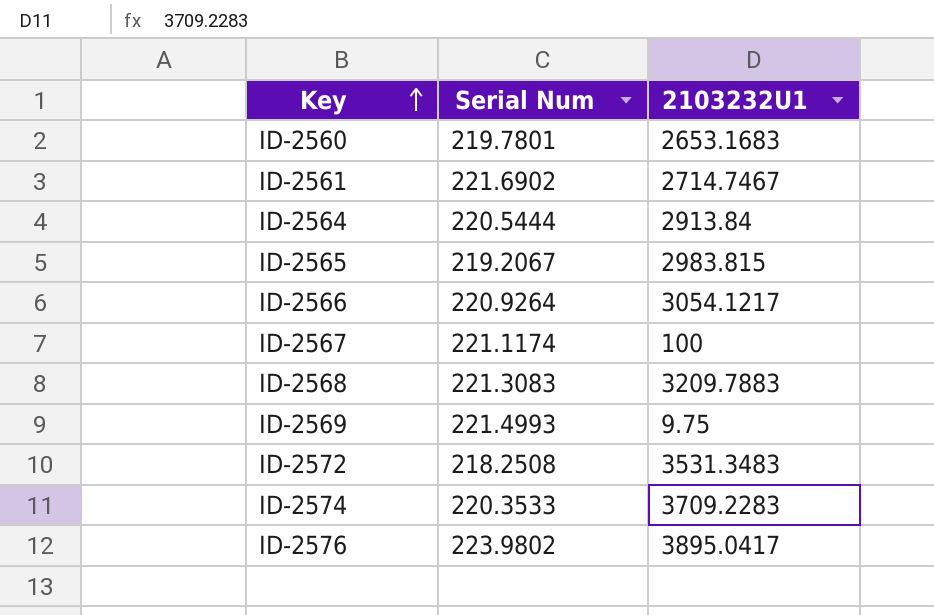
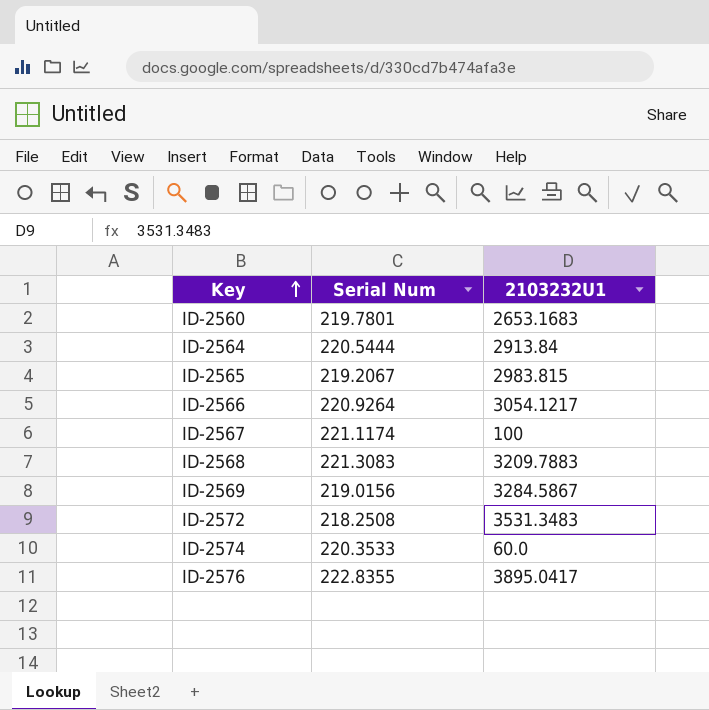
row ID-2561: 221.6902 | 2714.7467 -> none
ID-2569 | Serial Num: 221.4993 -> 219.0156
ID-2569 | 2103232U1: 9.75 -> 3284.5867
ID-2574 | 2103232U1: 3709.2283 -> 60.0
ID-2576 | Serial Num: 223.9802 -> 222.8355

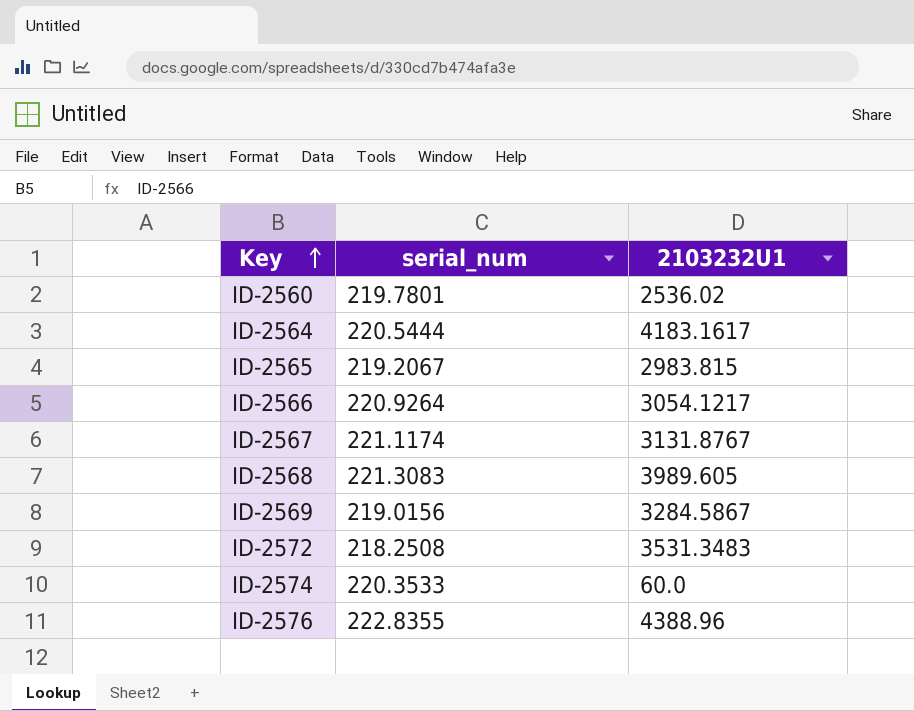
column name: Serial Num -> serial_num
ID-2560 | 2103232U1: 2653.1683 -> 2536.02
ID-2564 | 2103232U1: 2913.84 -> 4183.1617
ID-2567 | 2103232U1: 100 -> 3131.8767
ID-2568 | 2103232U1: 3209.7883 -> 3989.605
ID-2576 | 2103232U1: 3895.0417 -> 4388.96

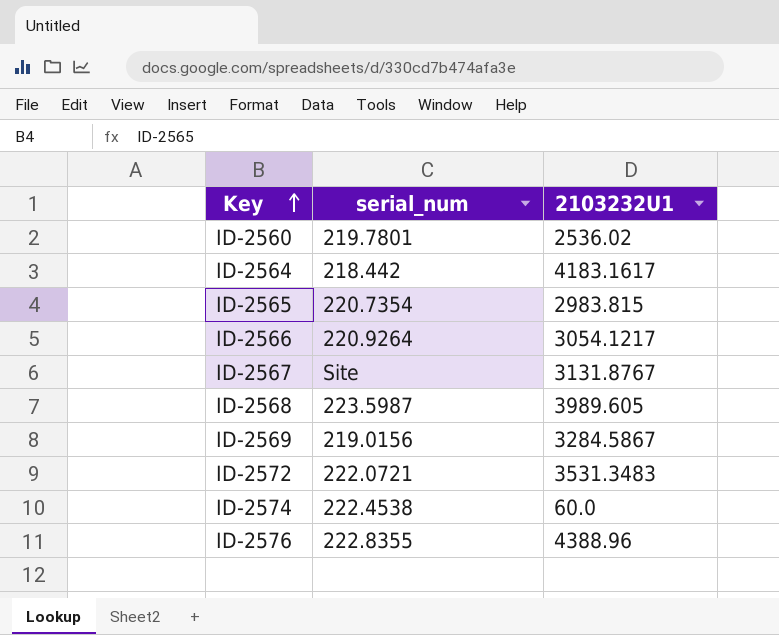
ID-2564 | serial_num: 220.5444 -> 218.442
ID-2565 | serial_num: 219.2067 -> 220.7354
ID-2567 | serial_num: 221.1174 -> Site
ID-2568 | serial_num: 221.3083 -> 223.5987
ID-2572 | serial_num: 218.2508 -> 222.0721
ID-2574 | serial_num: 220.3533 -> 222.4538

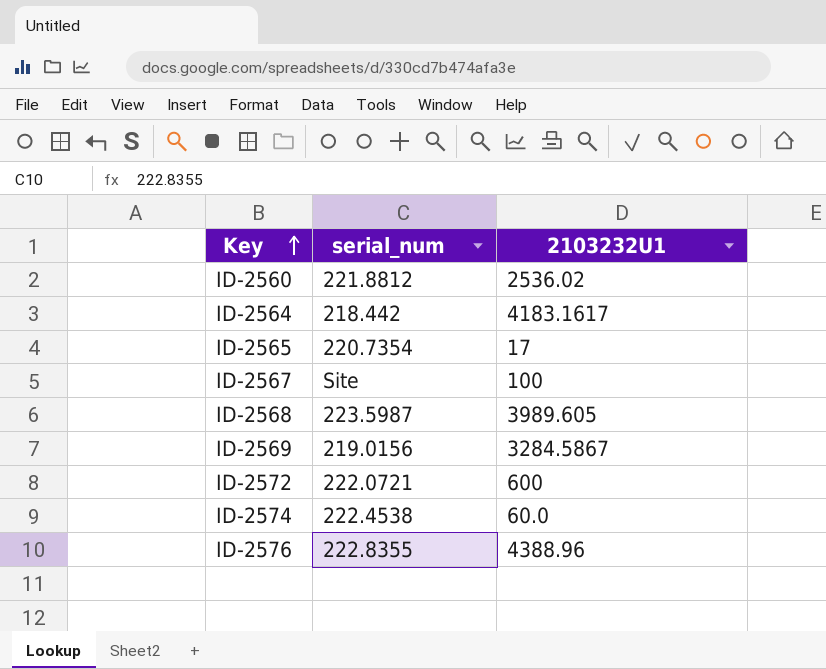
row ID-2566: 220.9264 | 3054.1217 -> none
ID-2560 | serial_num: 219.7801 -> 221.8812
ID-2565 | 2103232U1: 2983.815 -> 17
ID-2567 | 2103232U1: 3131.8767 -> 100
ID-2572 | 2103232U1: 3531.3483 -> 600

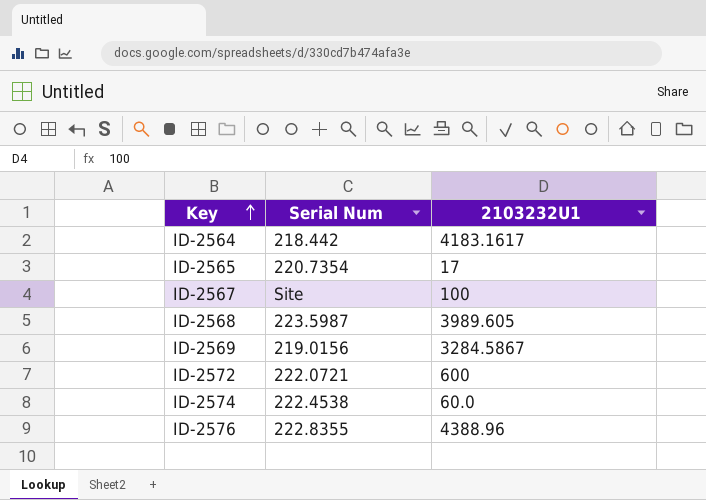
column name: serial_num -> Serial Num
row ID-2560: 221.8812 | 2536.02 -> none

